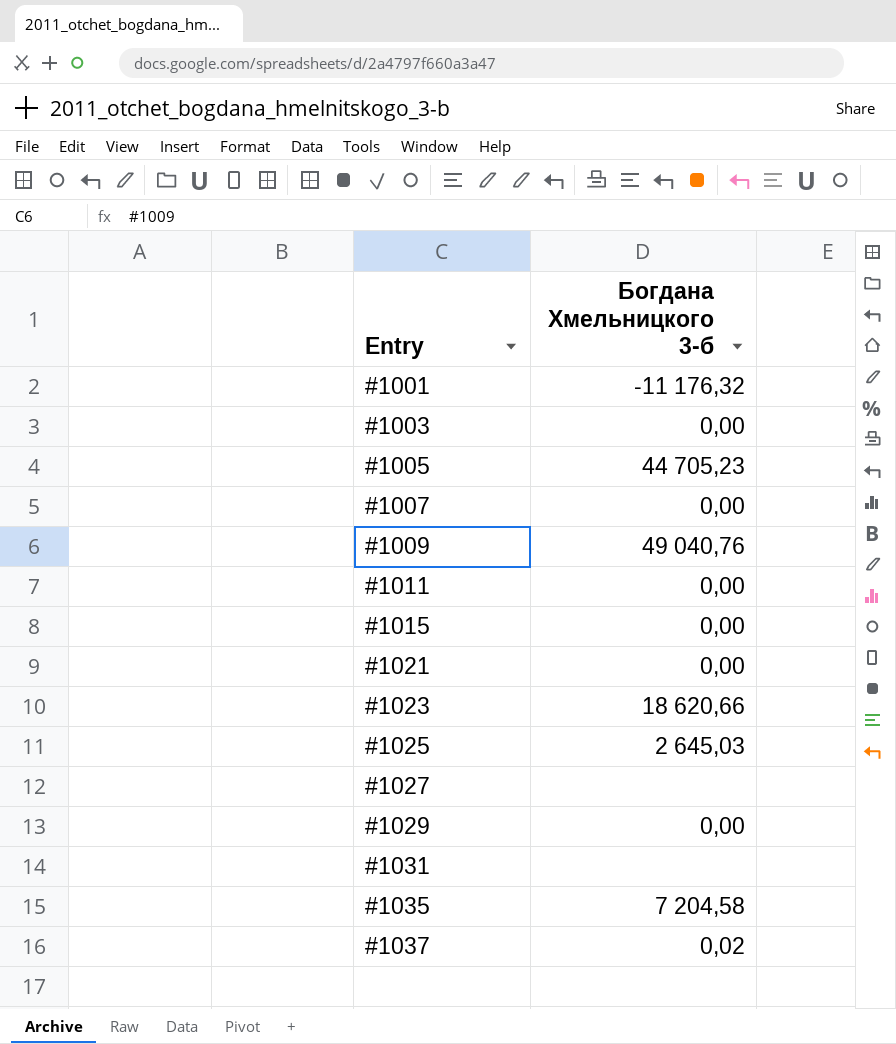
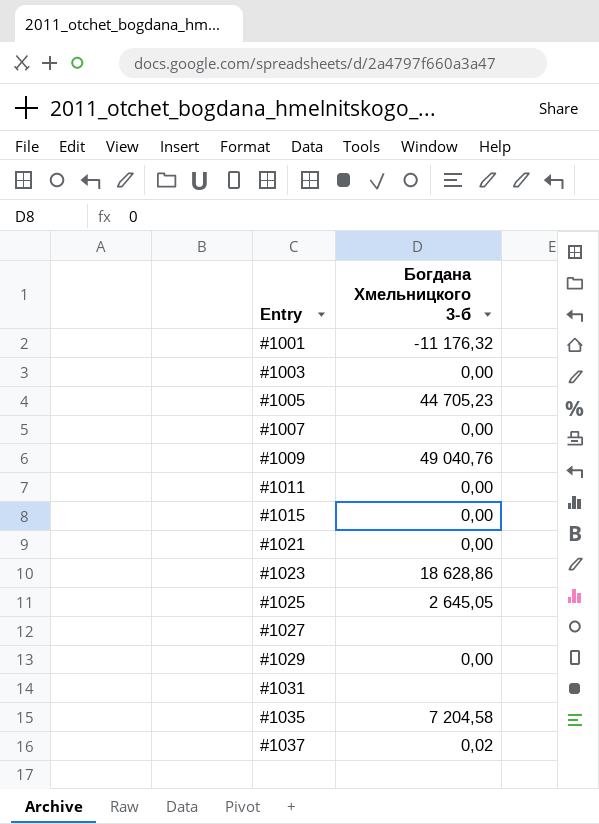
#1023 | Богдана Хмельницкого 3-б: 18 620,66 -> 18 628,86
#1025 | Богдана Хмельницкого 3-б: 2 645,03 -> 2 645,05

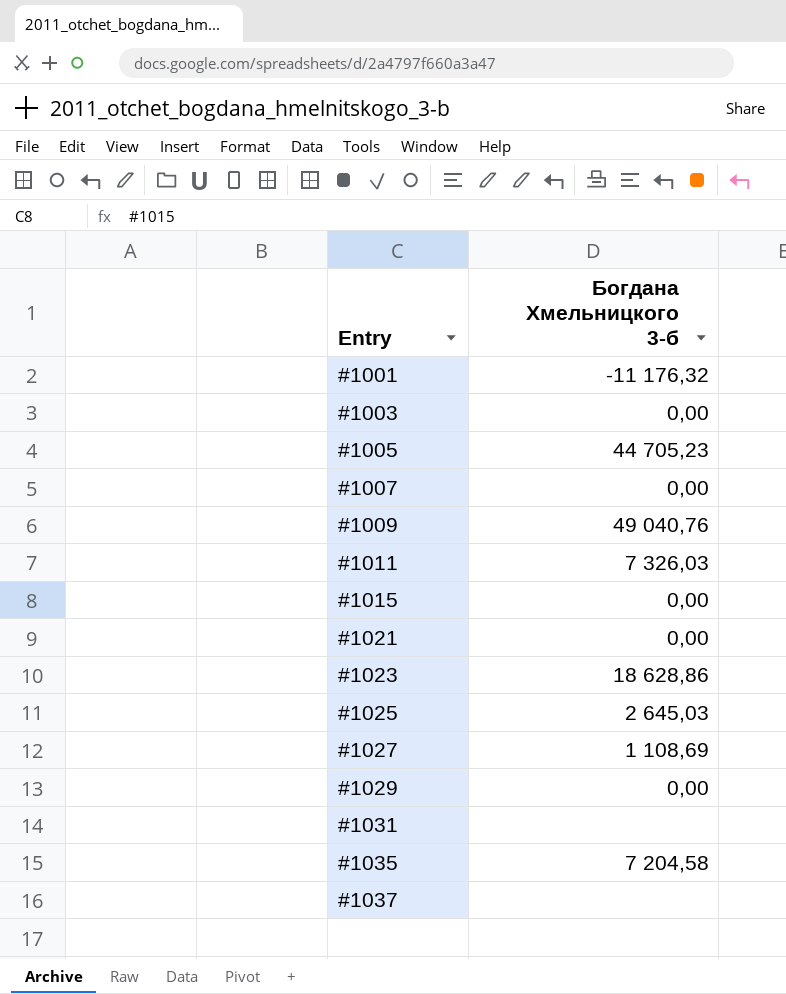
#1011 | Богдана Хмельницкого 3-б: 0,00 -> 7 326,03
#1025 | Богдана Хмельницкого 3-б: 2 645,05 -> 2 645,03
#1027 | Богдана Хмельницкого 3-б: none -> 1 108,69
#1037 | Богдана Хмельницкого 3-б: 0,02 -> none

